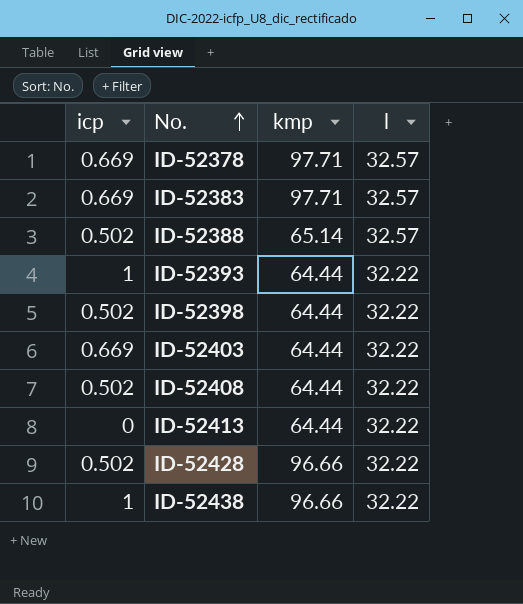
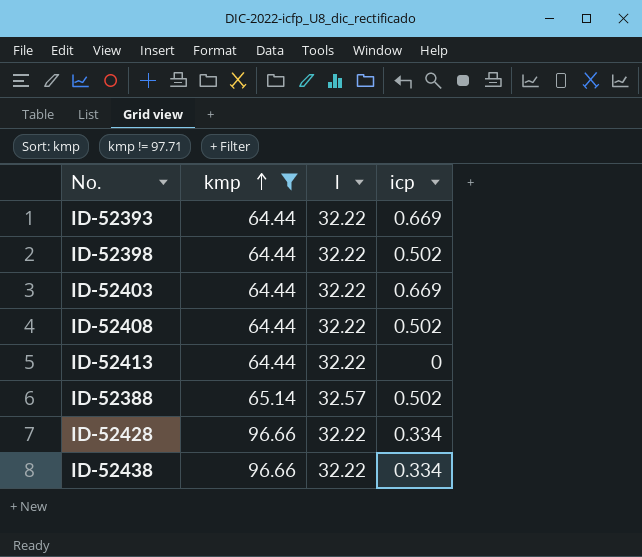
filter: none -> kmp != 97.71
row order: No. ascending -> kmp ascending
column icp | position: 1 -> 4
ID-52393 | icp: 1 -> 0.669
ID-52428 | icp: 0.502 -> 0.334
ID-52438 | icp: 1 -> 0.334

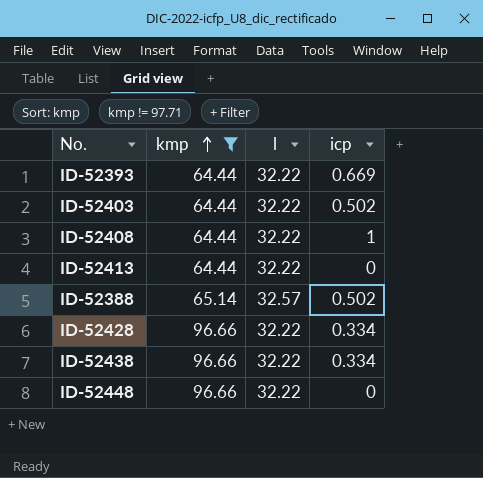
row ID-52398: 64.44 | 32.22 | 0.502 -> none
ID-52403 | icp: 0.669 -> 0.502
ID-52408 | icp: 0.502 -> 1
row ID-52448: none -> 96.66 | 32.22 | 0

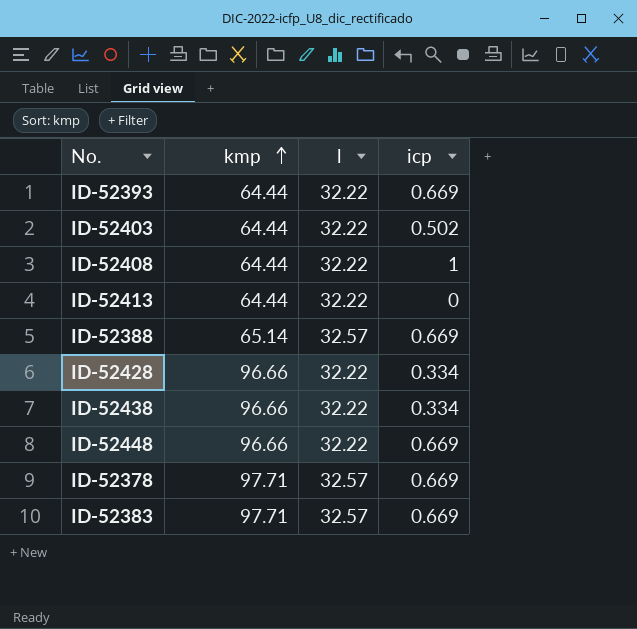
filter: kmp != 97.71 -> none
ID-52388 | icp: 0.502 -> 0.669
ID-52448 | icp: 0 -> 0.669

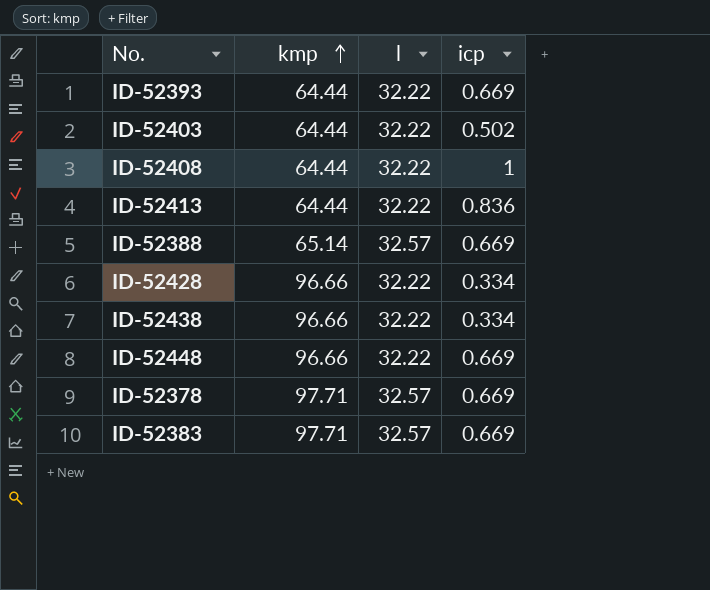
ID-52413 | icp: 0 -> 0.836

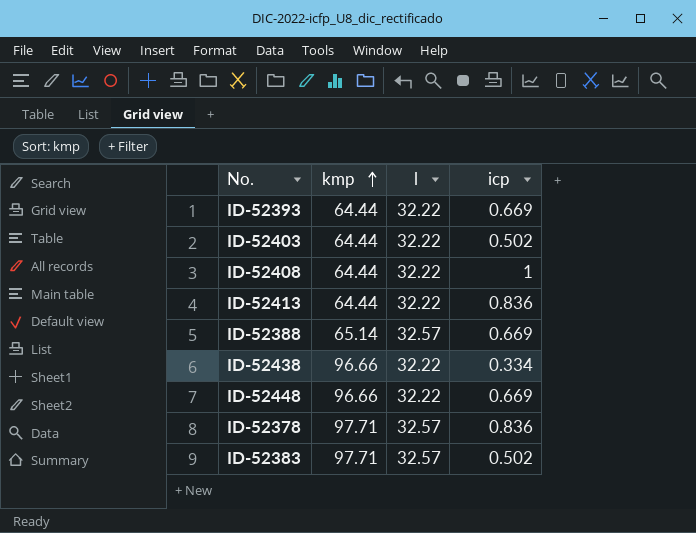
row ID-52428: 96.66 | 32.22 | 0.334 -> none
ID-52378 | icp: 0.669 -> 0.836
ID-52383 | icp: 0.669 -> 0.502

